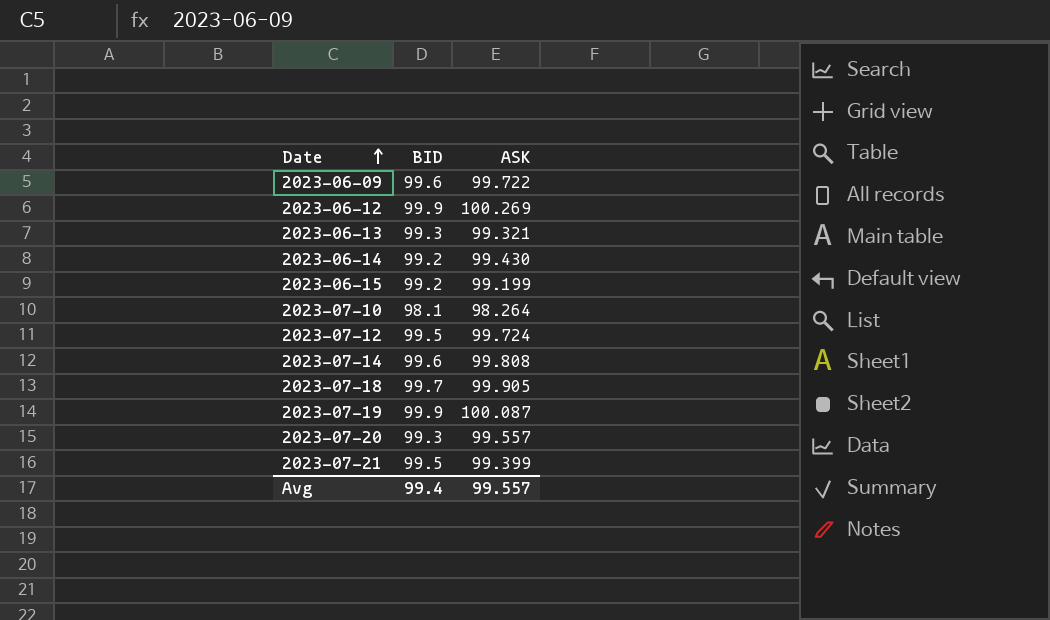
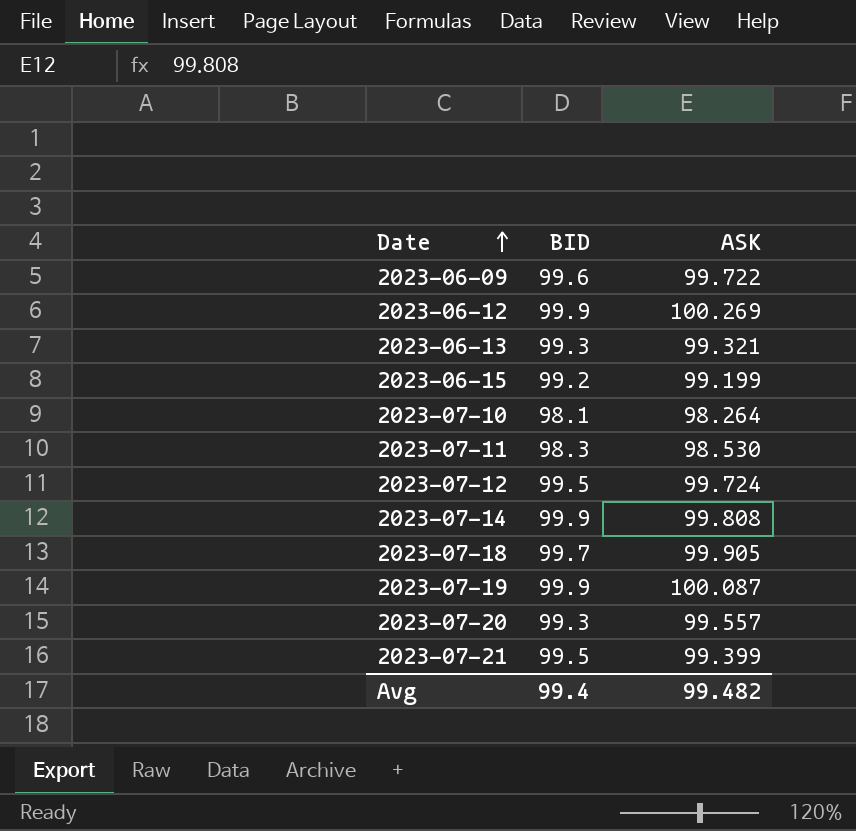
row 2023-06-14: 99.2 | 99.430 -> none
row 2023-07-11: none -> 98.3 | 98.530
2023-07-14 | BID: 99.6 -> 99.9
Avg | ASK: 99.557 -> 99.482

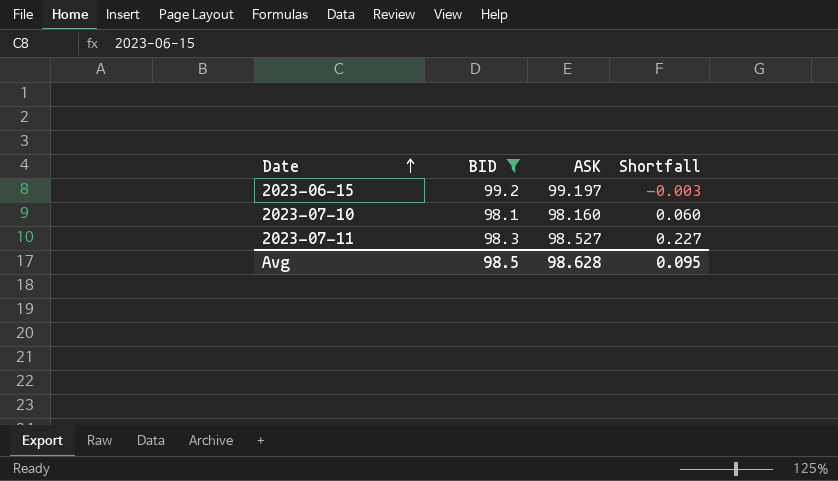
filter: none -> BID <= 99.2
column Shortfall | formula: none -> [ASK] - [BID]
2023-06-15 | ASK: 99.199 -> 99.197
2023-07-10 | ASK: 98.264 -> 98.160
2023-07-11 | ASK: 98.530 -> 98.527
Avg | BID: 99.4 -> 98.5
Avg | ASK: 99.482 -> 98.628

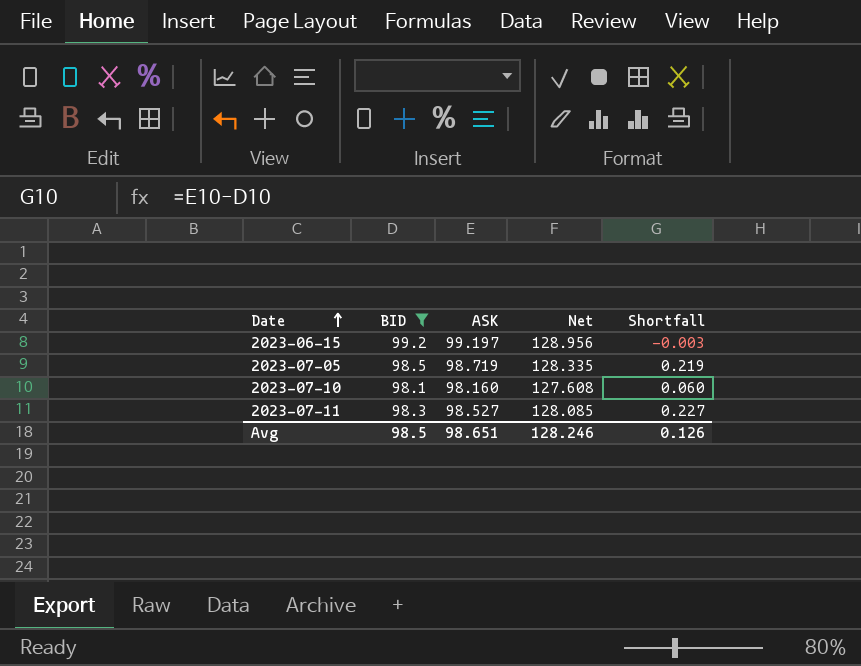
column Net | formula: none -> [ASK] * 1.3
row 2023-07-05: none -> 98.5 | 98.719 | 128.335 | 0.219
Avg | ASK: 98.628 -> 98.651
Avg | Shortfall: 0.095 -> 0.126

